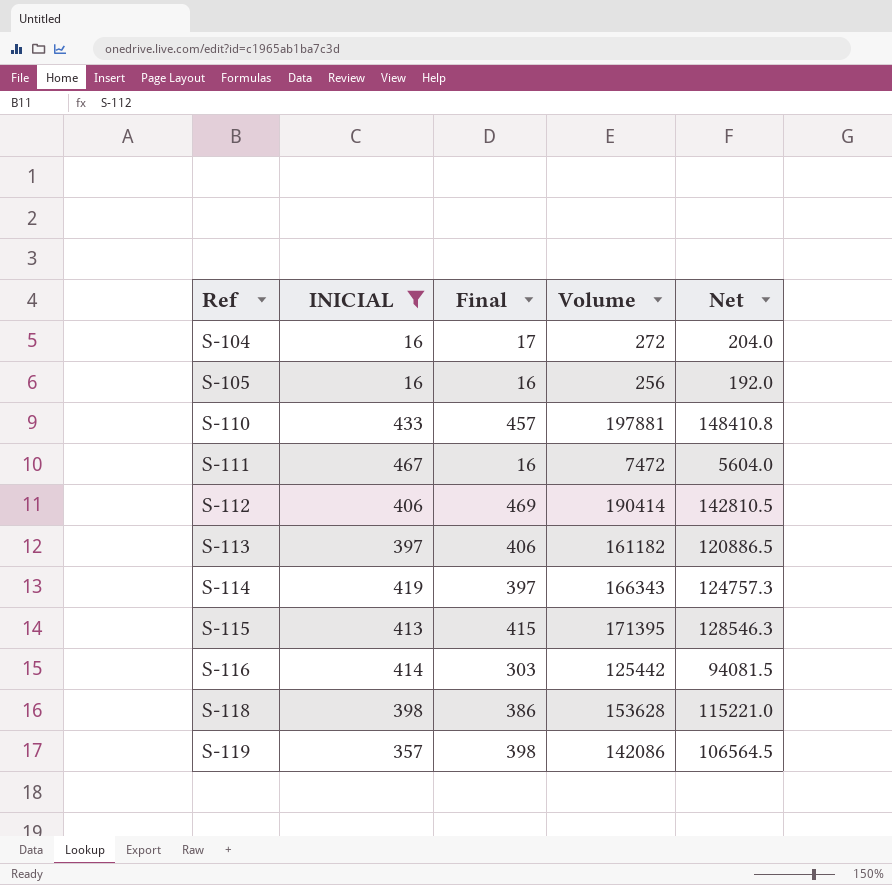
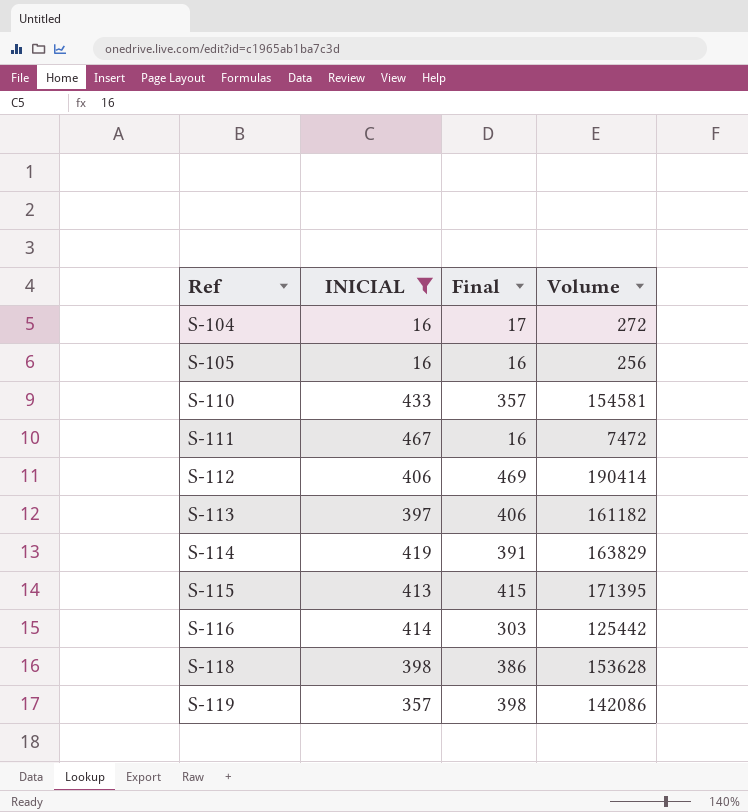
column Net | formula: [Volume] * 0.75 -> none
S-110 | Final: 457 -> 357
S-110 | Volume: 197881 -> 154581
S-114 | Final: 397 -> 391
S-114 | Volume: 166343 -> 163829

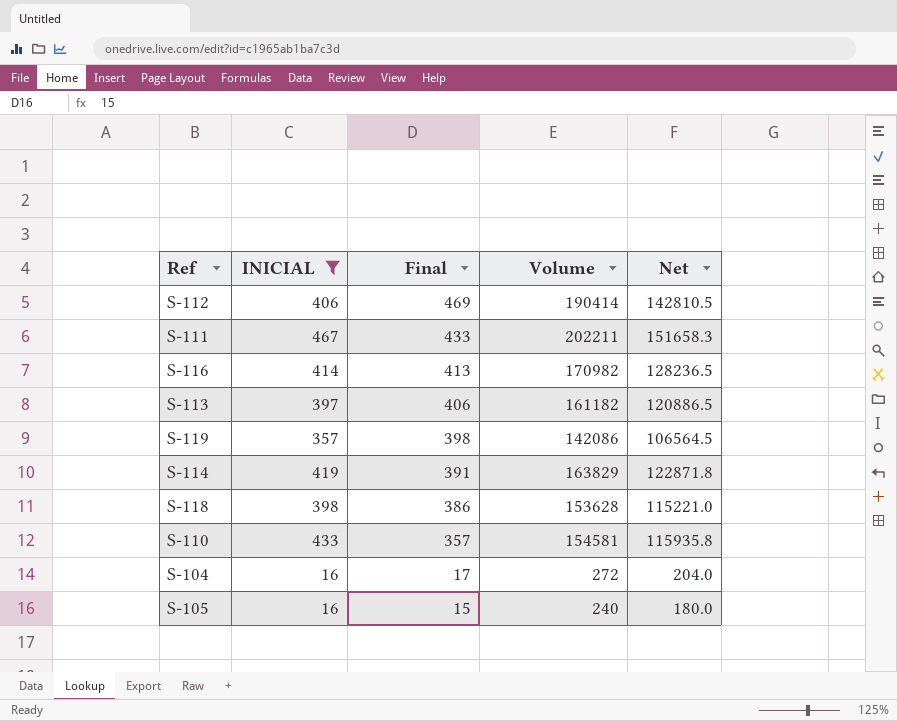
row order: Ref ascending -> Final descending
column Net | formula: none -> [Volume] * 0.75
row S-115: 413 | 415 | 171395 -> none
S-111 | Final: 16 -> 433
S-111 | Volume: 7472 -> 202211
S-116 | Final: 303 -> 413
S-116 | Volume: 125442 -> 170982
S-105 | Final: 16 -> 15
S-105 | Volume: 256 -> 240

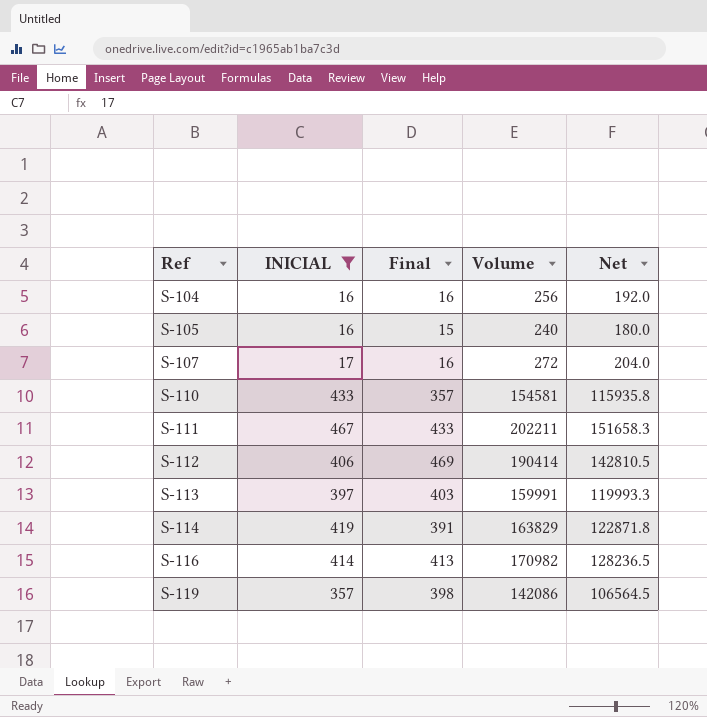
row order: Final descending -> Ref ascending
row S-118: 398 | 386 | 153628 | 115221.0 -> none
S-104 | Final: 17 -> 16
S-104 | Volume: 272 -> 256
S-104 | Net: 204.0 -> 192.0
row S-107: none -> 17 | 16 | 272 | 204.0
S-113 | Final: 406 -> 403
S-113 | Volume: 161182 -> 159991
S-113 | Net: 120886.5 -> 119993.3

